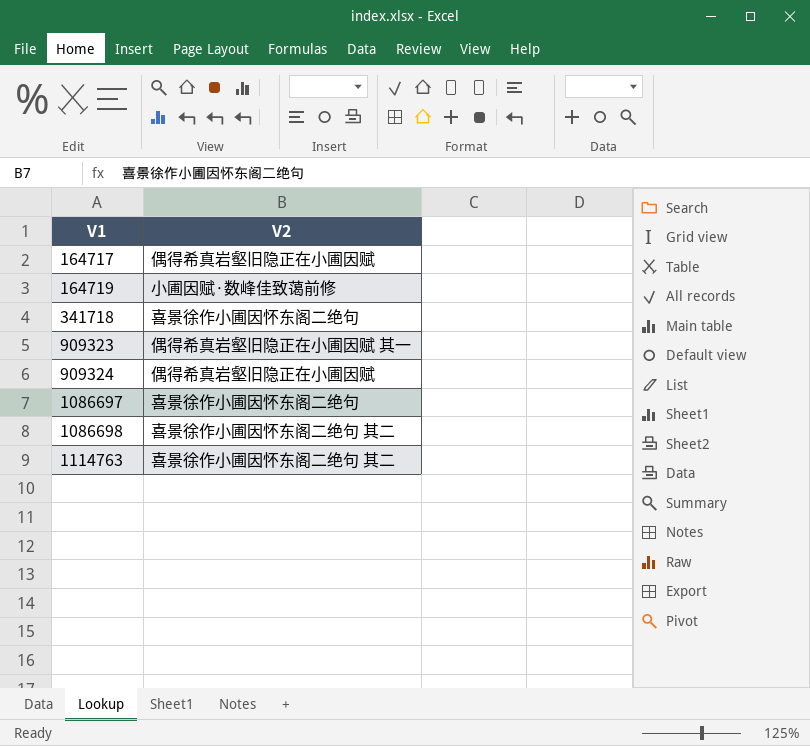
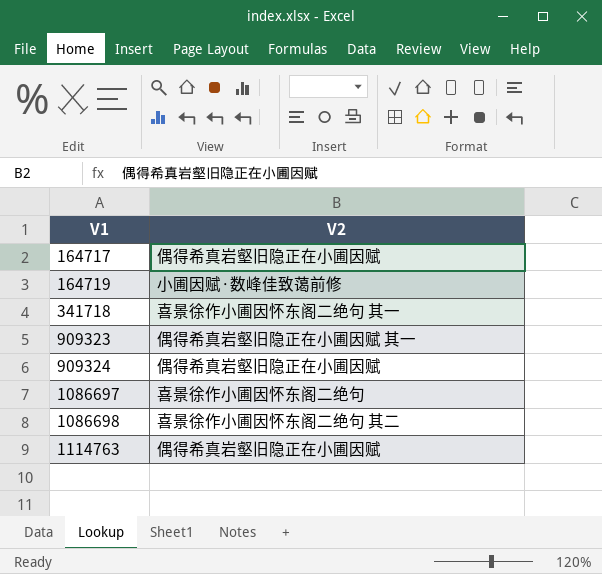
341718 | V2: 喜景徐作小圃因怀东阁二绝句 -> 喜景徐作小圃因怀东阁二绝句 其一
1114763 | V2: 喜景徐作小圃因怀东阁二绝句 其二 -> 偶得希真岩壑旧隐正在小圃因赋

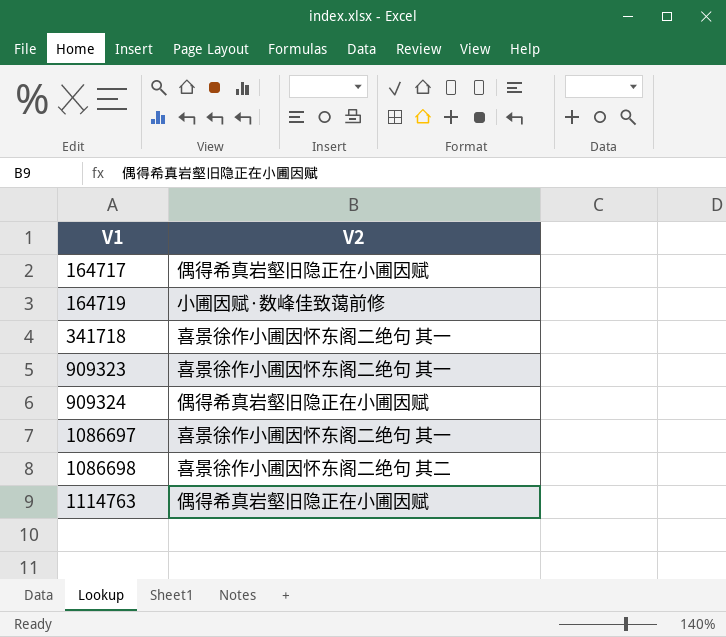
909323 | V2: 偶得希真岩壑旧隐正在小圃因赋 其一 -> 喜景徐作小圃因怀东阁二绝句 其一
1086697 | V2: 喜景徐作小圃因怀东阁二绝句 -> 喜景徐作小圃因怀东阁二绝句 其一

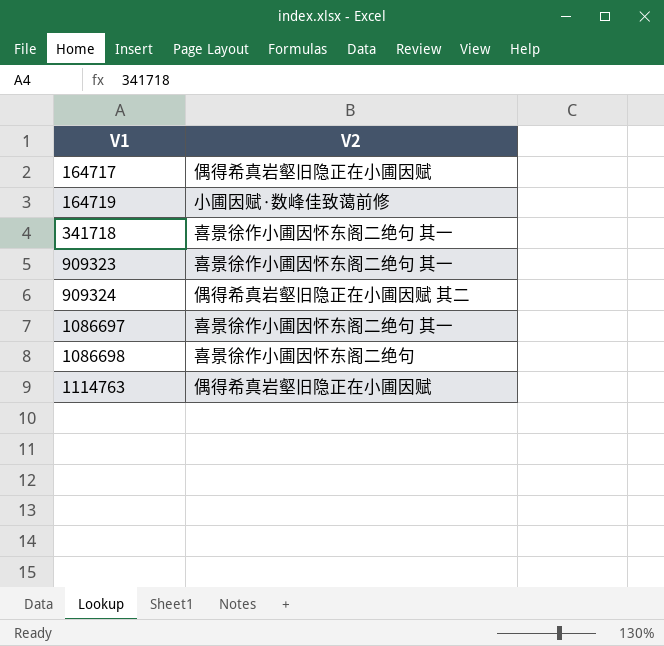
909324 | V2: 偶得希真岩壑旧隐正在小圃因赋 -> 偶得希真岩壑旧隐正在小圃因赋 其二
1086698 | V2: 喜景徐作小圃因怀东阁二绝句 其二 -> 喜景徐作小圃因怀东阁二绝句

